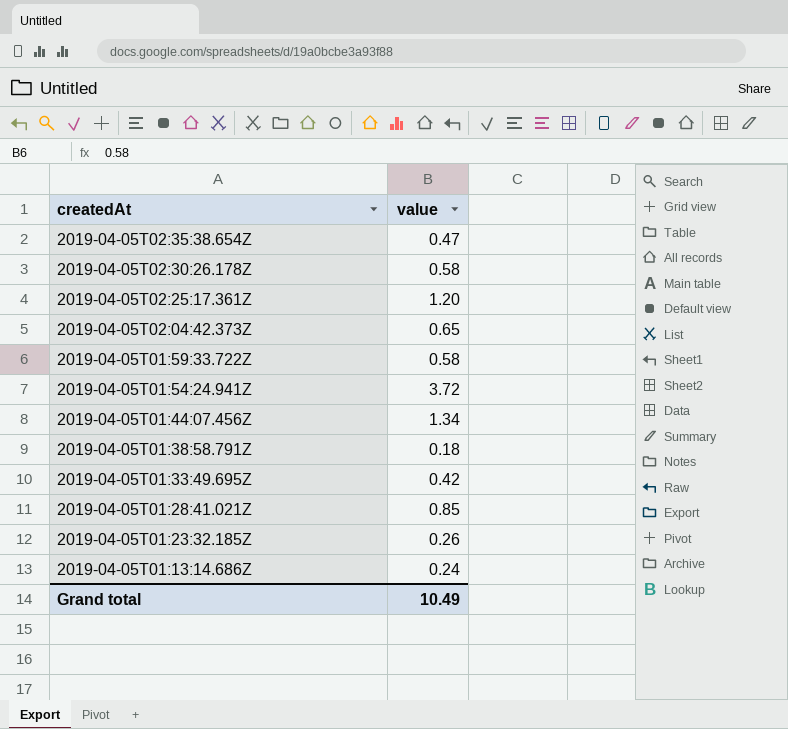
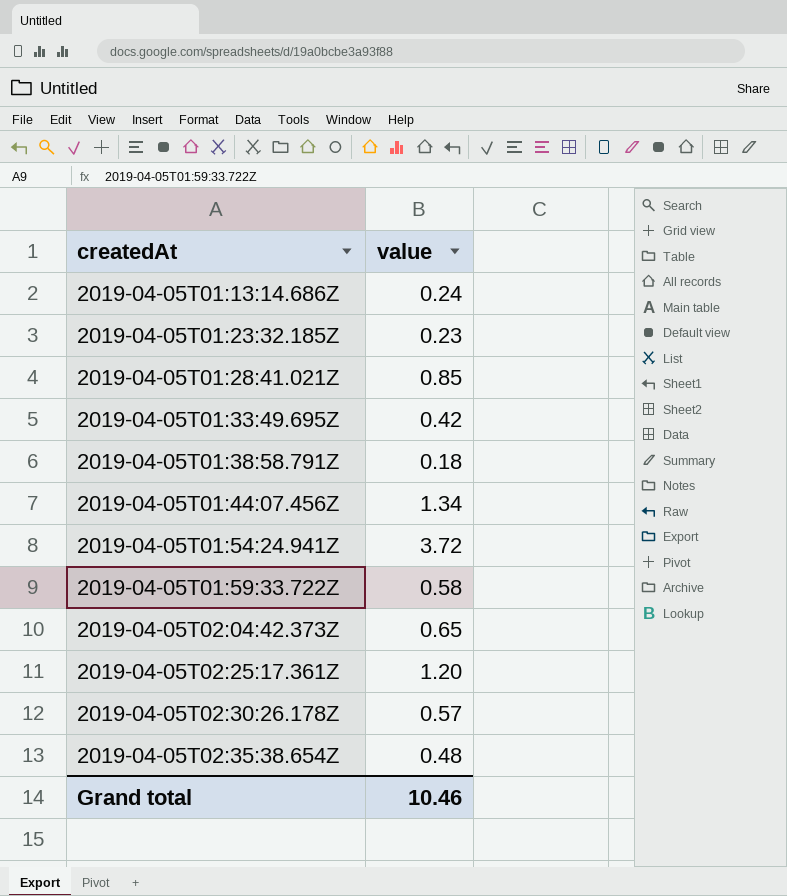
row order: createdAt descending -> createdAt ascending
2019-04-05T01:23:32.185Z | value: 0.26 -> 0.23
2019-04-05T02:30:26.178Z | value: 0.58 -> 0.57
2019-04-05T02:35:38.654Z | value: 0.47 -> 0.48
Grand total | value: 10.49 -> 10.46

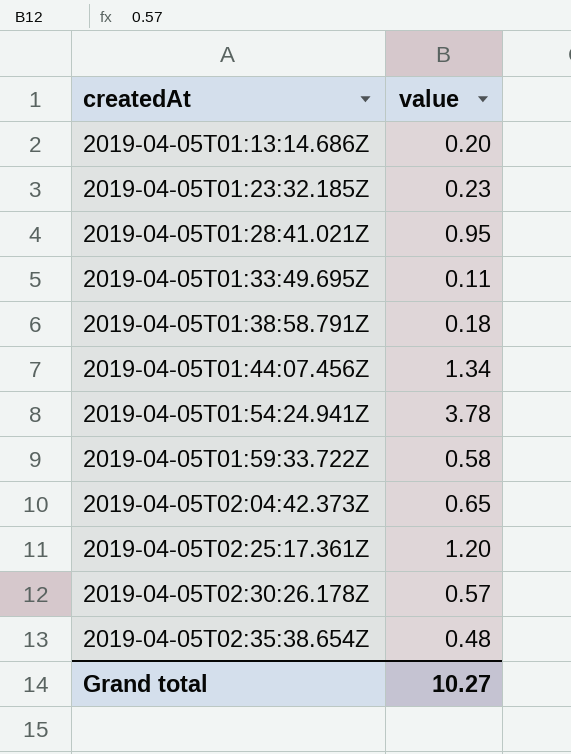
2019-04-05T01:13:14.686Z | value: 0.24 -> 0.20
2019-04-05T01:28:41.021Z | value: 0.85 -> 0.95
2019-04-05T01:33:49.695Z | value: 0.42 -> 0.11
2019-04-05T01:54:24.941Z | value: 3.72 -> 3.78
Grand total | value: 10.46 -> 10.27

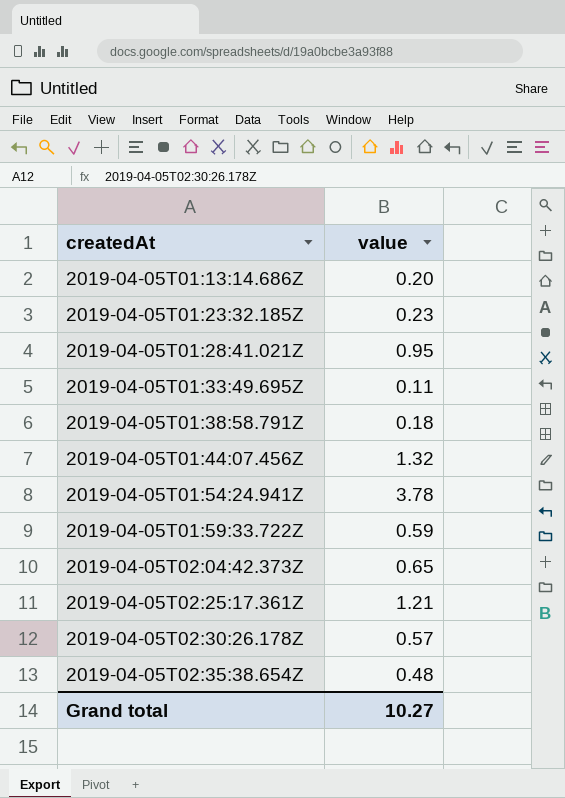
2019-04-05T01:44:07.456Z | value: 1.34 -> 1.32
2019-04-05T01:59:33.722Z | value: 0.58 -> 0.59
2019-04-05T02:25:17.361Z | value: 1.20 -> 1.21

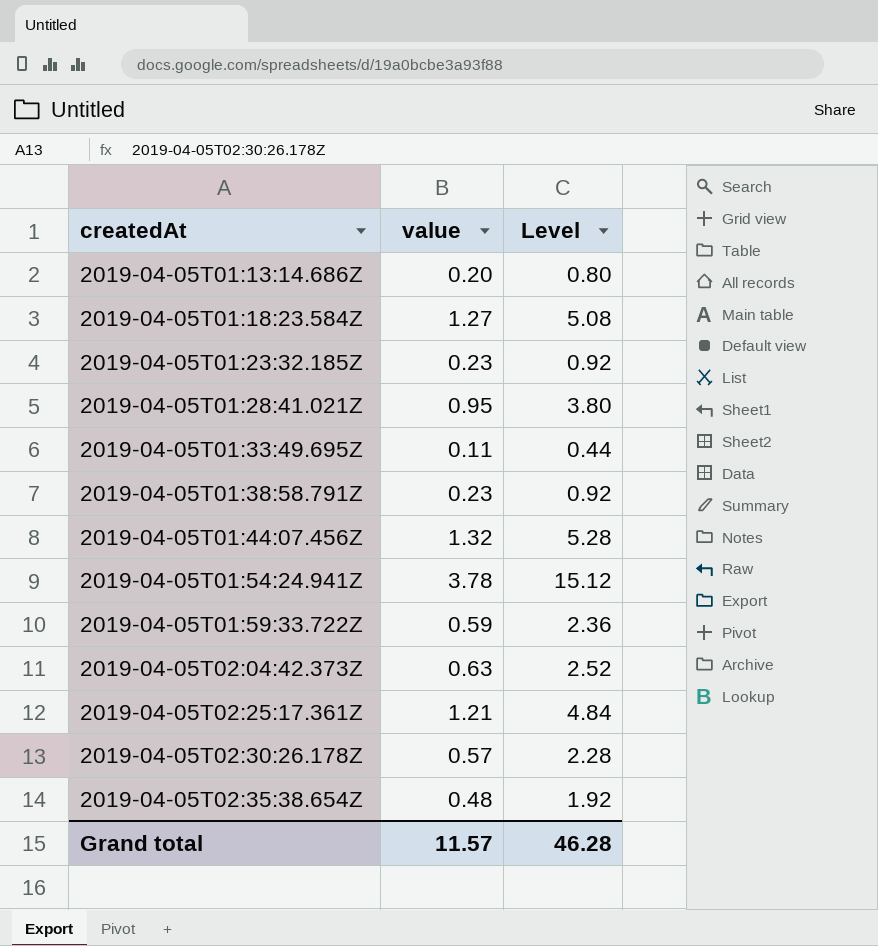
column Level | formula: none -> [value] * 4
row 2019-04-05T01:18:23.584Z: none -> 1.27 | 5.08
2019-04-05T01:38:58.791Z | value: 0.18 -> 0.23
2019-04-05T02:04:42.373Z | value: 0.65 -> 0.63
Grand total | value: 10.27 -> 11.57

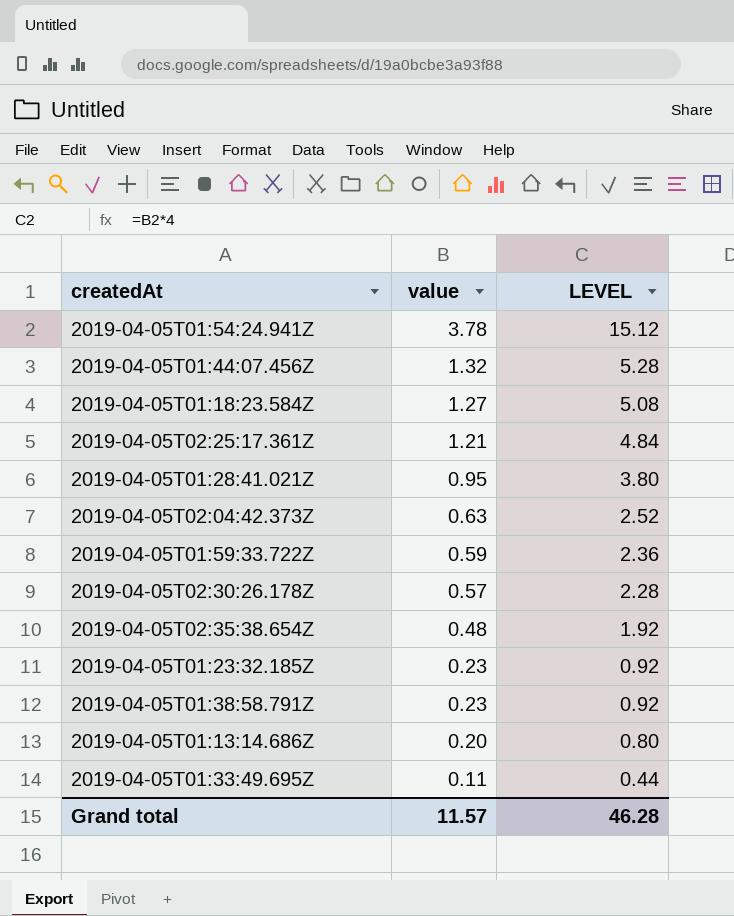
row order: createdAt ascending -> value descending
column name: Level -> LEVEL

